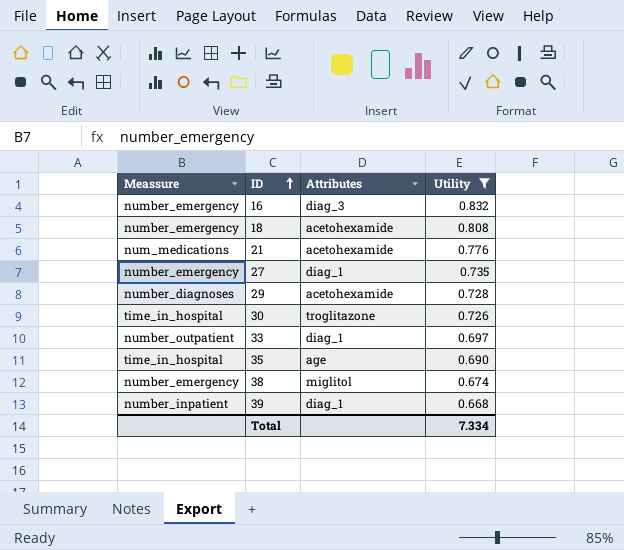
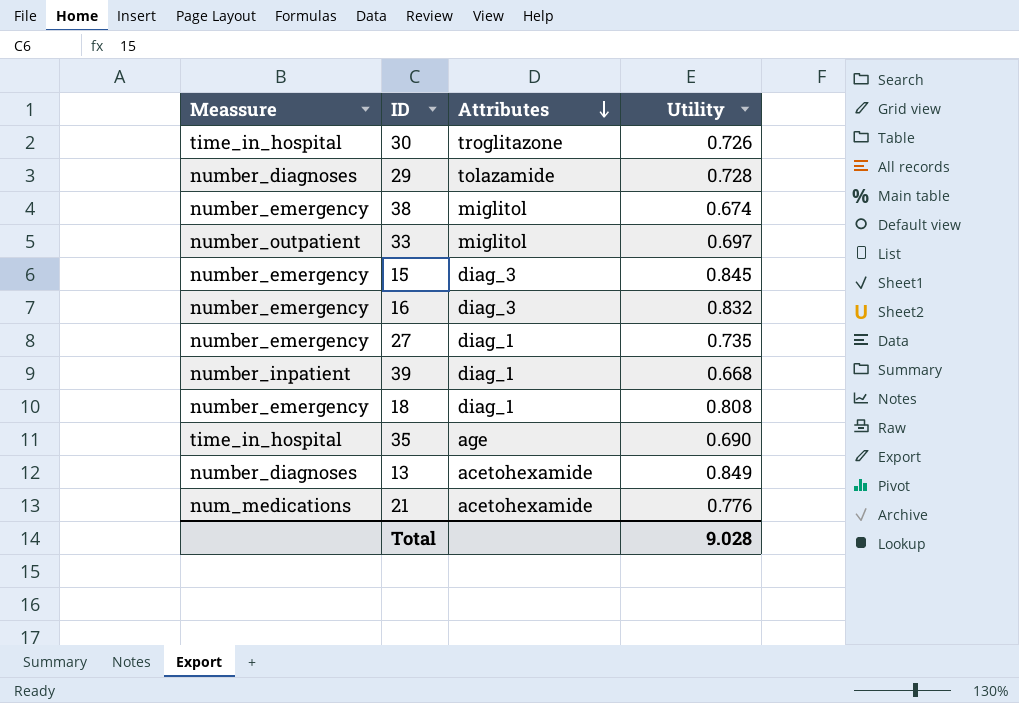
filter: Utility <= 0.832 -> none
row order: ID ascending -> Attributes descending
29 | Attributes: acetohexamide -> tolazamide
33 | Attributes: diag_1 -> miglitol
18 | Attributes: acetohexamide -> diag_1
Total | Utility: 7.334 -> 9.028

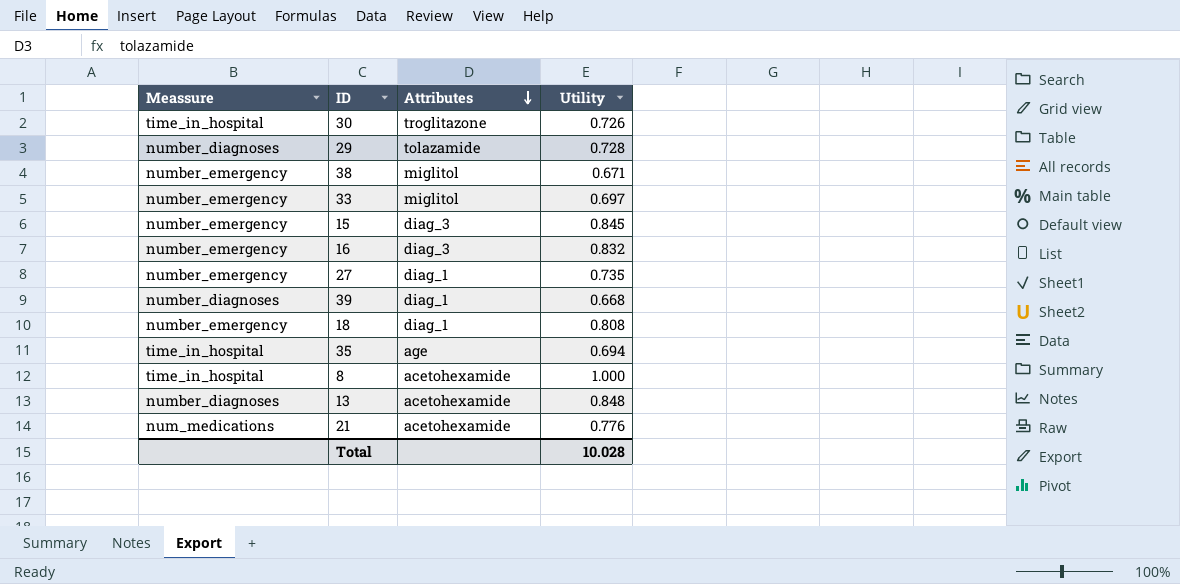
38 | Utility: 0.674 -> 0.671
33 | Meassure: number_outpatient -> number_emergency
39 | Meassure: number_inpatient -> number_diagnoses
35 | Utility: 0.690 -> 0.694
row 8: none -> time_in_hospital | acetohexamide | 1.000
13 | Utility: 0.849 -> 0.848
Total | Utility: 9.028 -> 10.028

